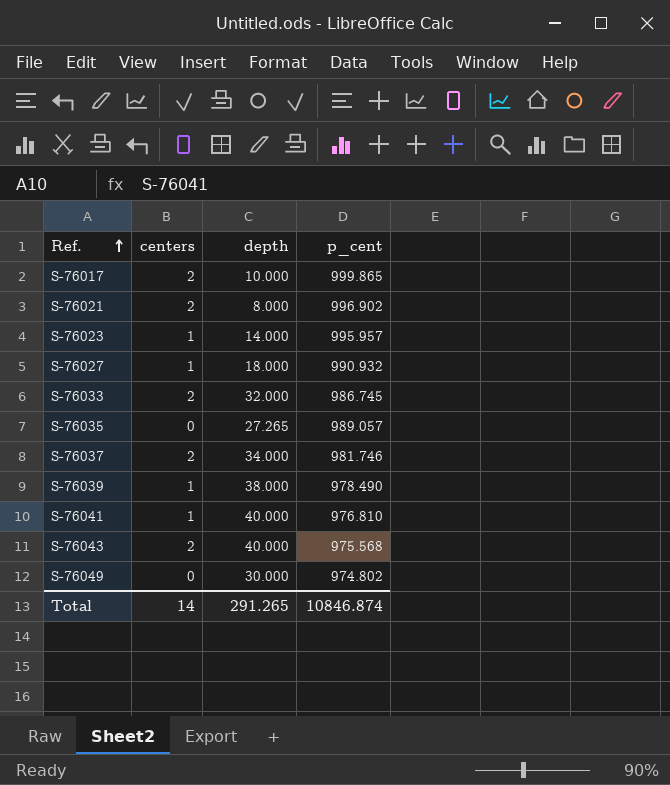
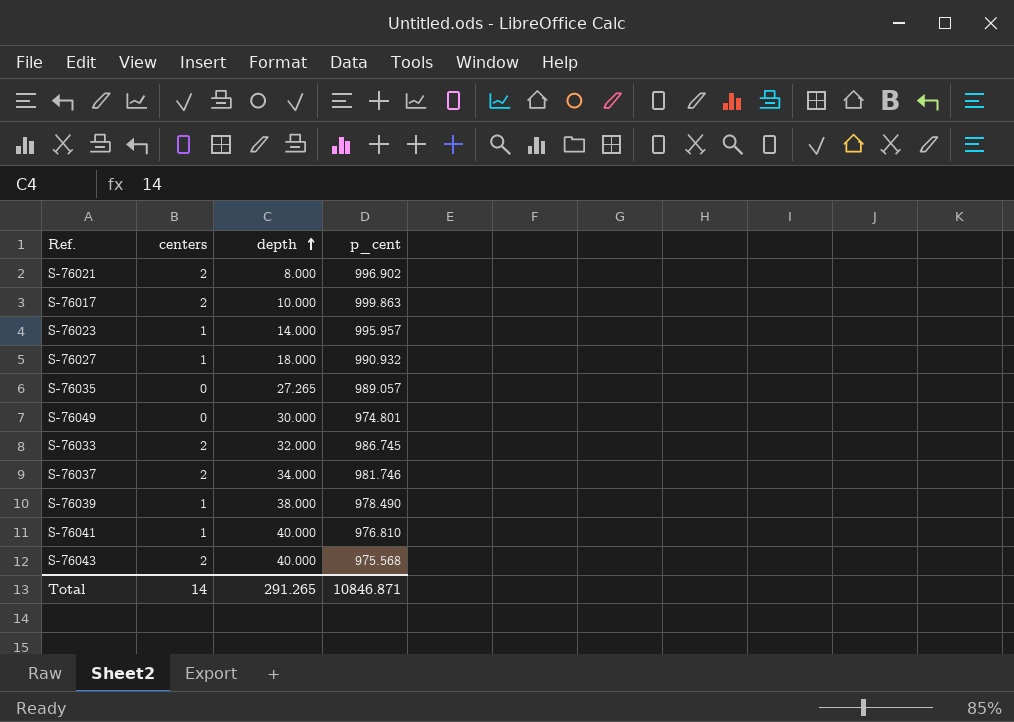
row order: Ref. ascending -> depth ascending
S-76017 | p_cent: 999.865 -> 999.863
S-76049 | p_cent: 974.802 -> 974.801
Total | p_cent: 10846.874 -> 10846.871

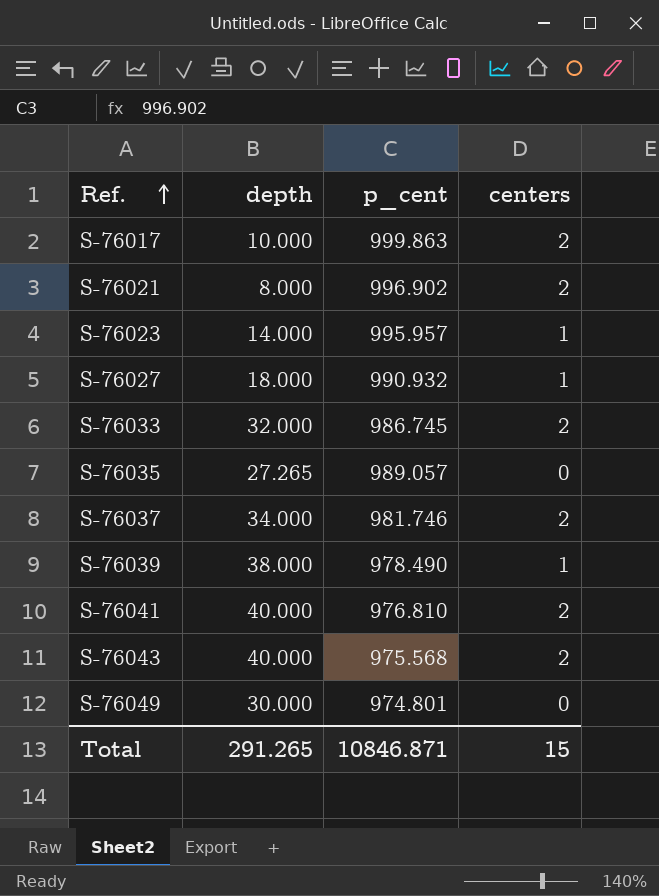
row order: depth ascending -> Ref. ascending
column centers | position: 2 -> 4
S-76041 | centers: 1 -> 2
Total | centers: 14 -> 15

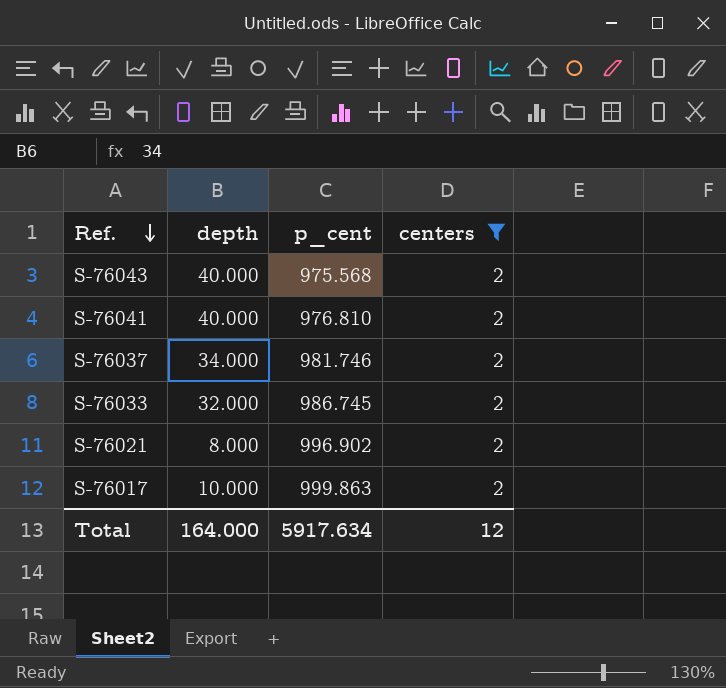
filter: none -> centers = 2
row order: Ref. ascending -> Ref. descending
Total | depth: 291.265 -> 164.000
Total | p_cent: 10846.871 -> 5917.634
Total | centers: 15 -> 12

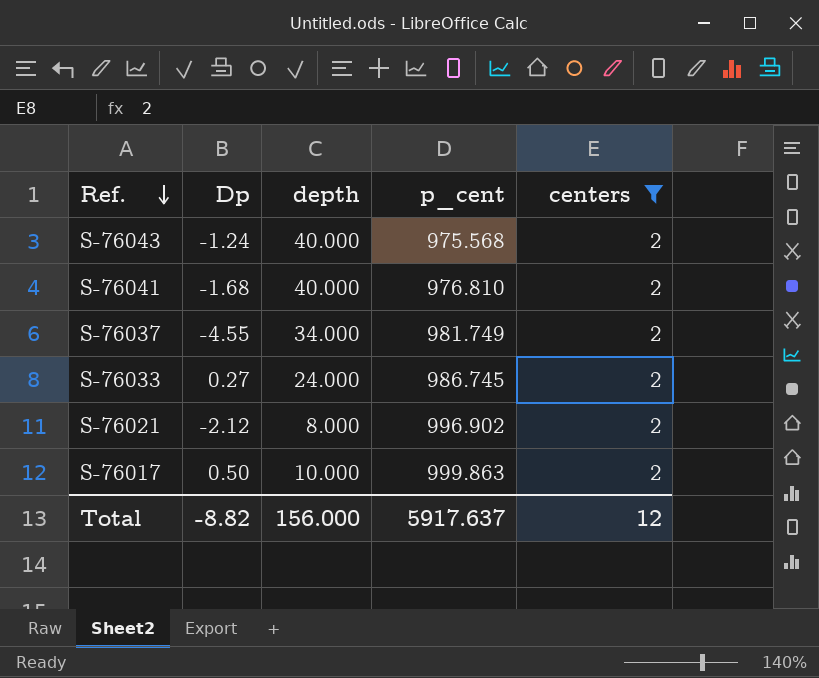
column Dp | position: none -> 2
S-76037 | p_cent: 981.746 -> 981.749
S-76033 | depth: 32.000 -> 24.000
Total | depth: 164.000 -> 156.000
Total | p_cent: 5917.634 -> 5917.637

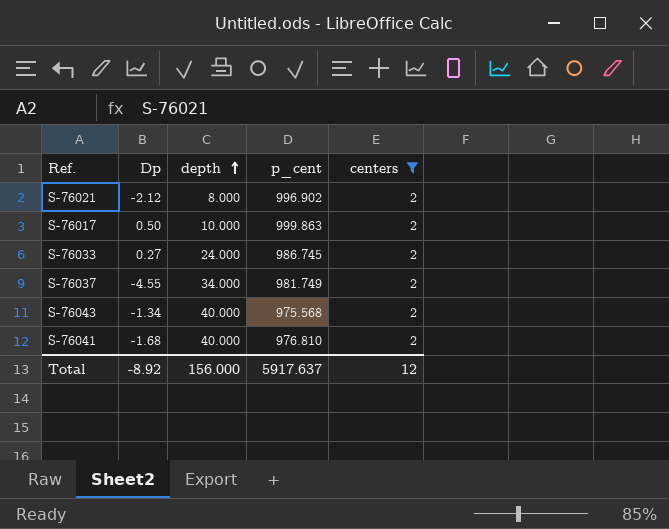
row order: Ref. descending -> depth ascending
S-76043 | Dp: -1.24 -> -1.34
Total | Dp: -8.82 -> -8.92

